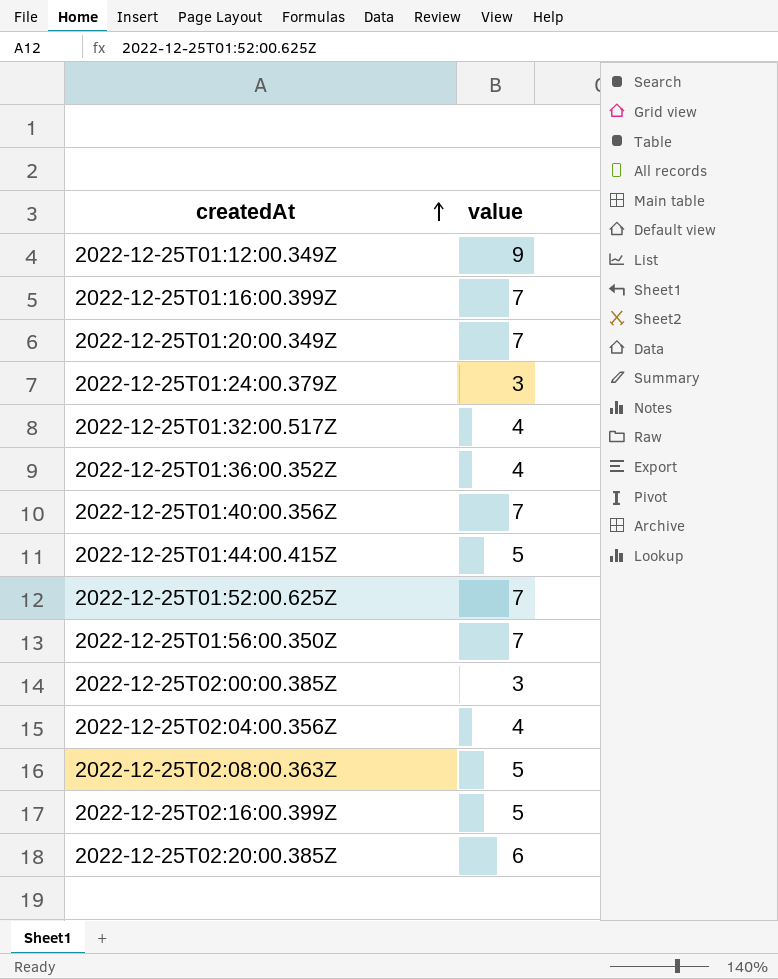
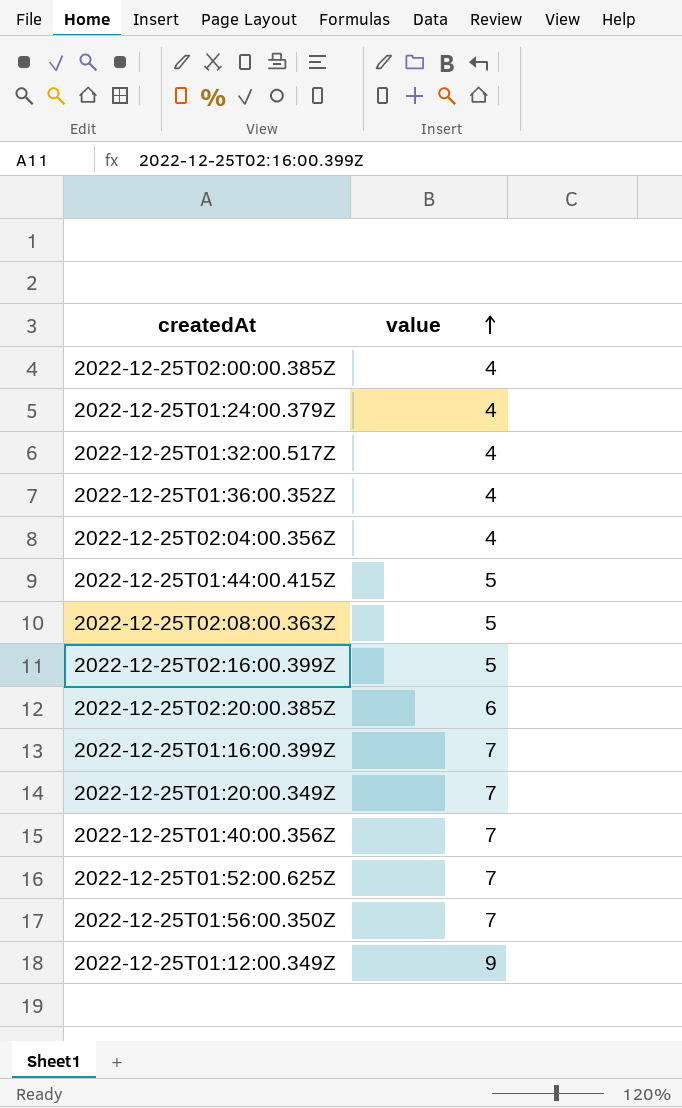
row order: createdAt ascending -> value ascending
2022-12-25T02:00:00.385Z | value: 3 -> 4
2022-12-25T01:24:00.379Z | value: 3 -> 4

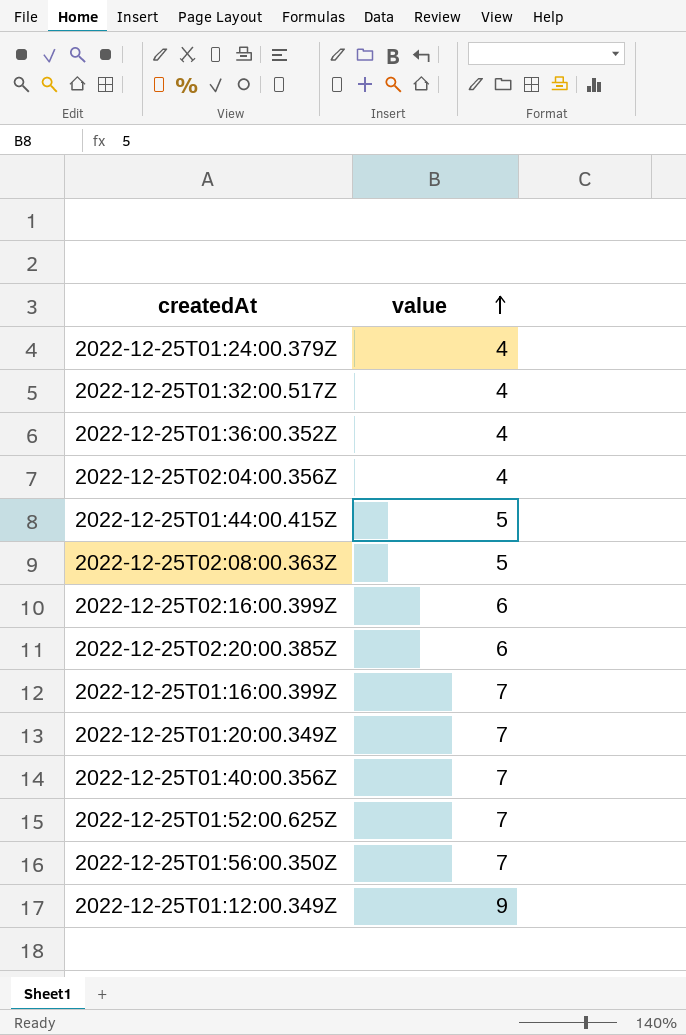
row 2022-12-25T02:00:00.385Z: 4 -> none
2022-12-25T02:16:00.399Z | value: 5 -> 6

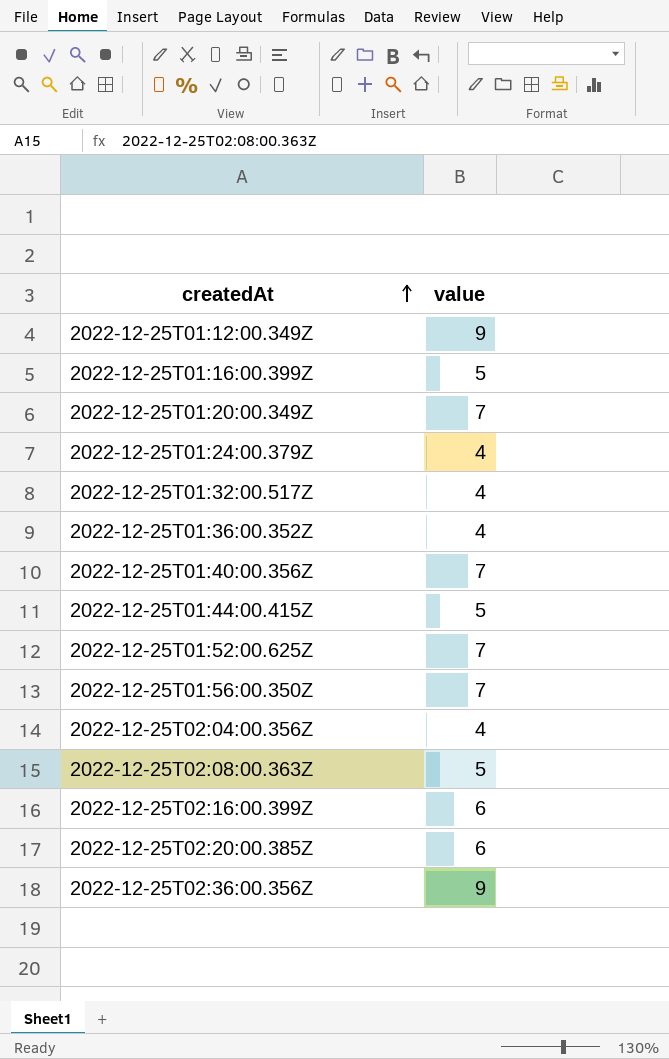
row order: value ascending -> createdAt ascending
2022-12-25T01:16:00.399Z | value: 7 -> 5
row 2022-12-25T02:36:00.356Z: none -> 9

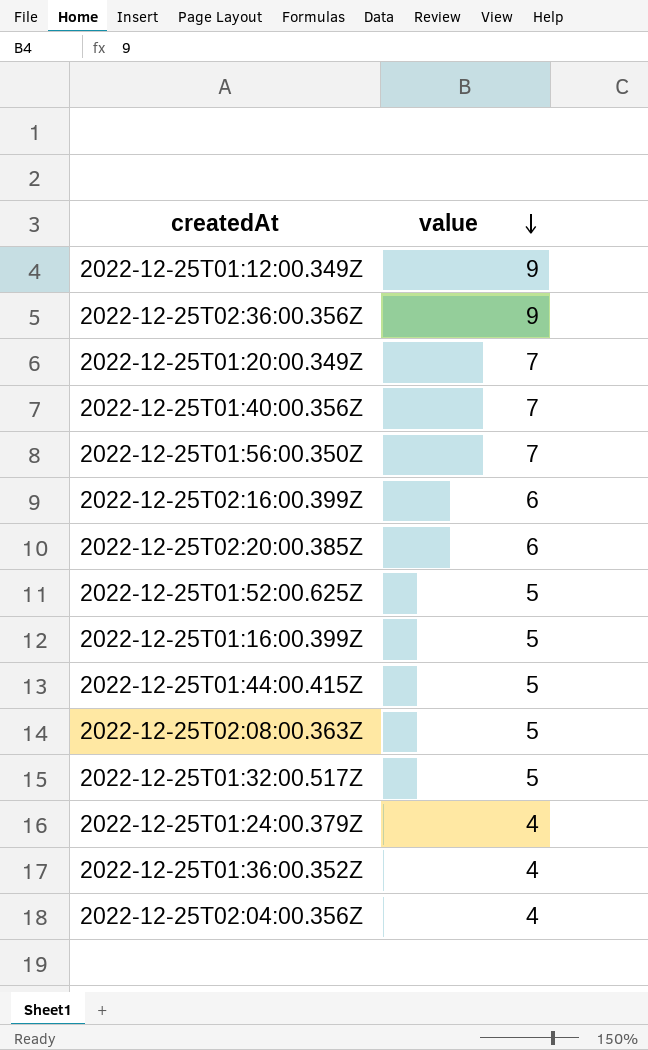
row order: createdAt ascending -> value descending
2022-12-25T01:52:00.625Z | value: 7 -> 5
2022-12-25T01:32:00.517Z | value: 4 -> 5

